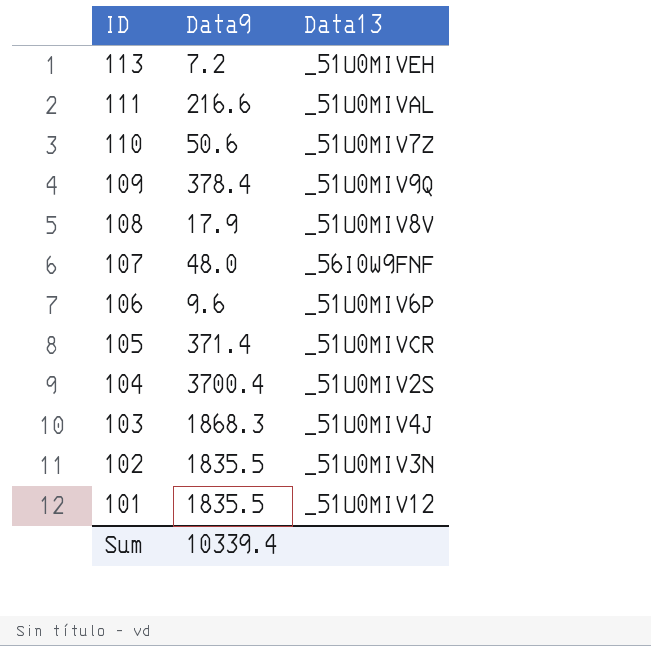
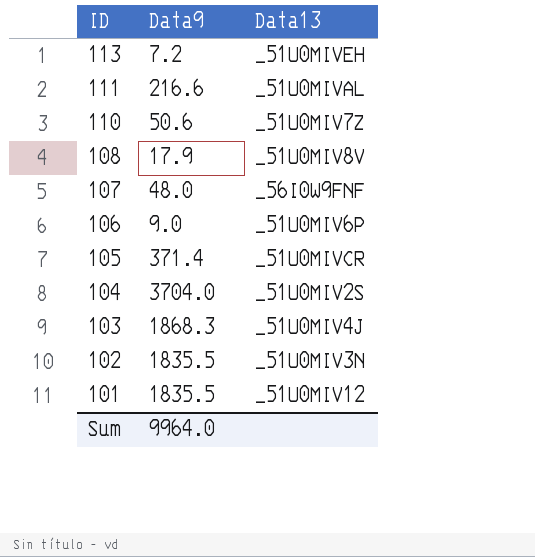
row 109: 378.4 | _51U0MIV9Q -> none
106 | Data9: 9.6 -> 9.0
104 | Data9: 3700.4 -> 3704.0
Sum | Data9: 10339.4 -> 9964.0

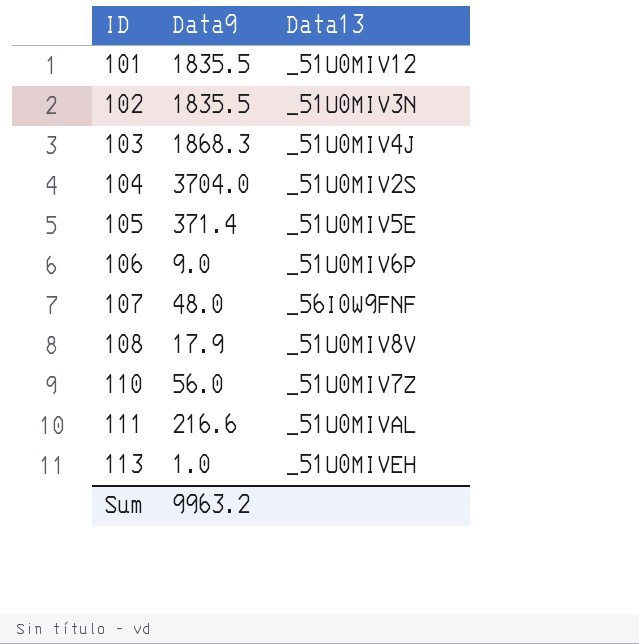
row order: ID descending -> ID ascending
105 | Data13: _51U0MIVCR -> _51U0MIV5E
110 | Data9: 50.6 -> 56.0
113 | Data9: 7.2 -> 1.0
Sum | Data9: 9964.0 -> 9963.2

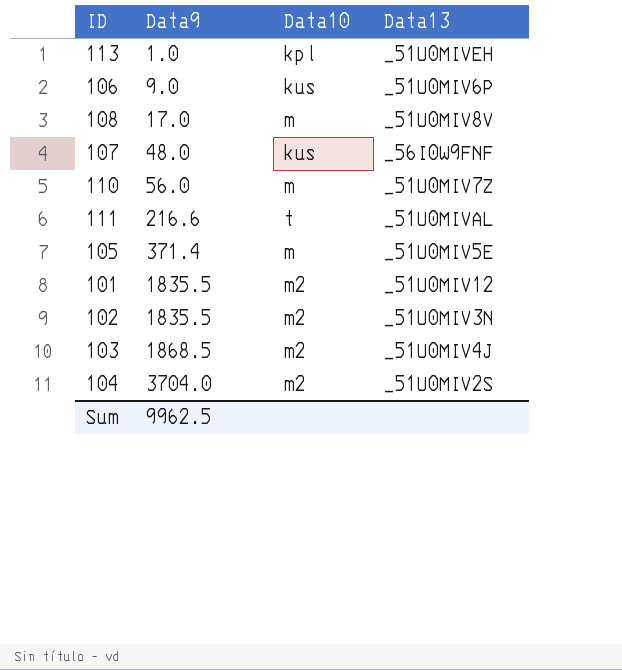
row order: ID ascending -> Data9 ascending
column Data10 | position: none -> 3
108 | Data9: 17.9 -> 17.0
103 | Data9: 1868.3 -> 1868.5
Sum | Data9: 9963.2 -> 9962.5

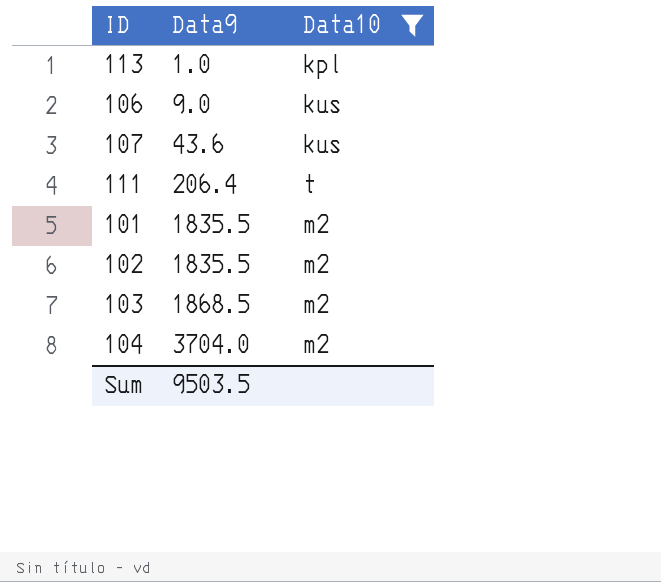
filter: none -> Data10 != m
column Data13 | position: 4 -> none
107 | Data9: 48.0 -> 43.6
111 | Data9: 216.6 -> 206.4
Sum | Data9: 9962.5 -> 9503.5

